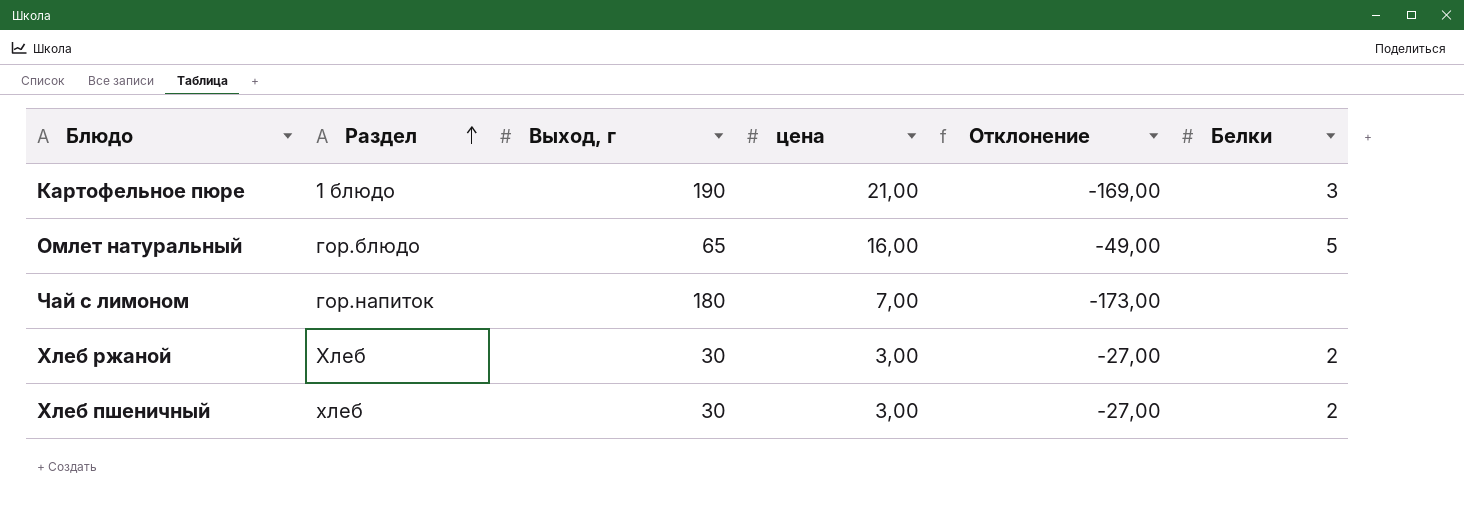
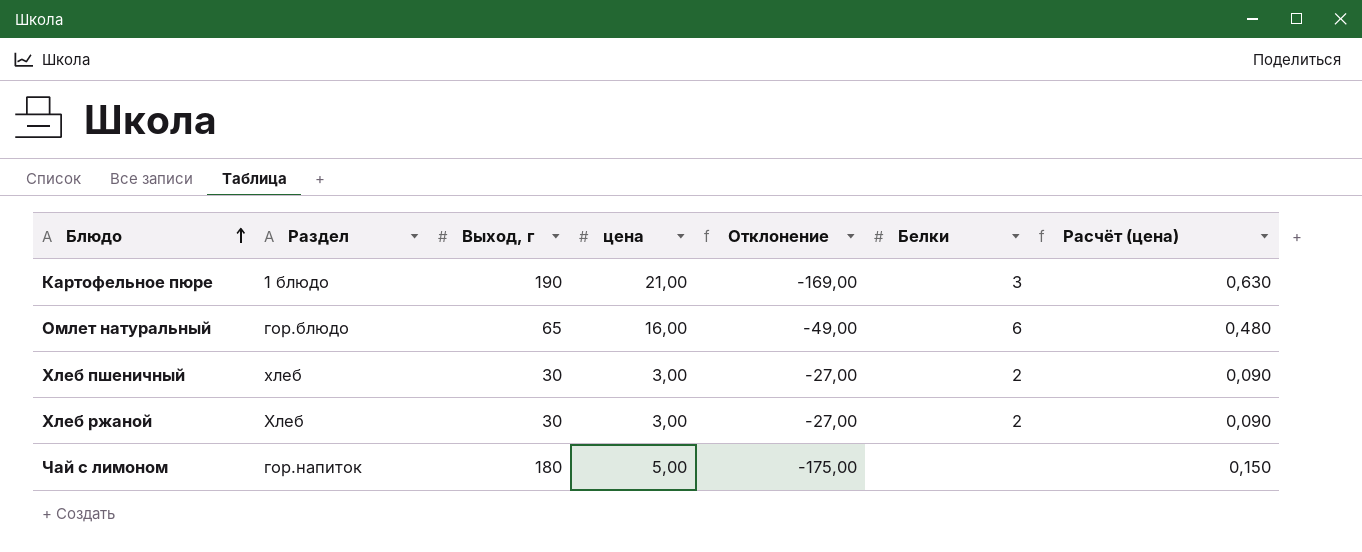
row order: Раздел ascending -> Блюдо ascending
column Расчёт (цена) | formula: none -> [цена] * 0,03
Омлет натуральный | Белки: 5 -> 6
Чай с лимоном | цена: 7,00 -> 5,00
Чай с лимоном | Отклонение: -173,00 -> -175,00

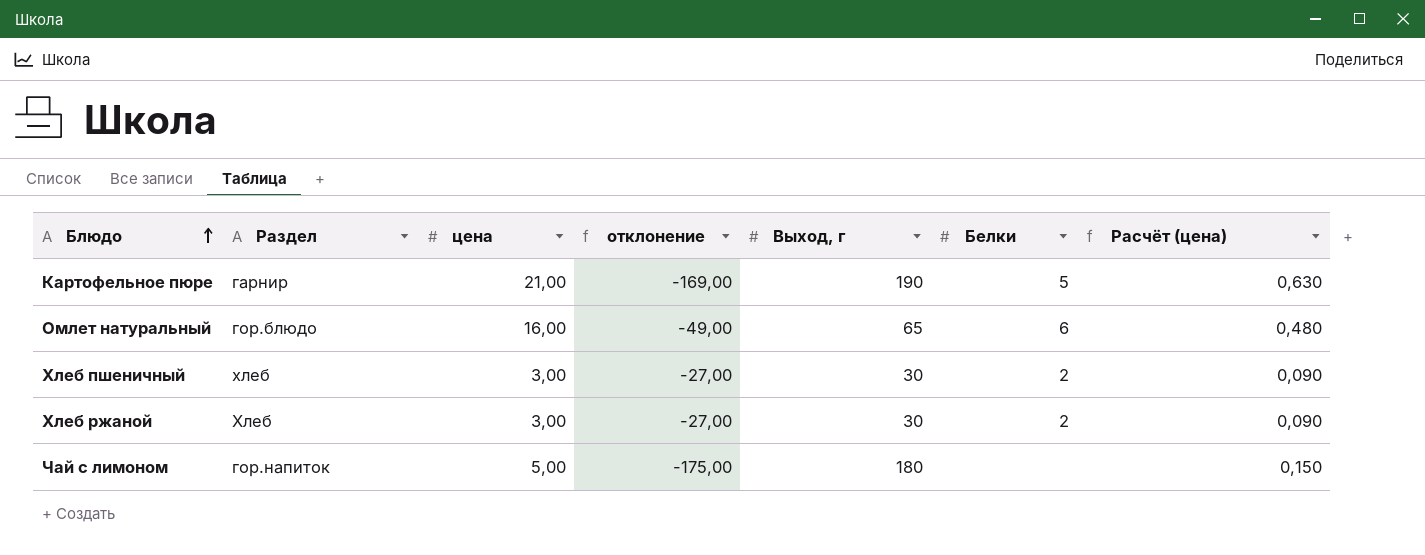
column name: Отклонение -> отклонение
column Выход, г | position: 3 -> 5
Картофельное пюре | Раздел: 1 блюдо -> гарнир
Картофельное пюре | Белки: 3 -> 5

